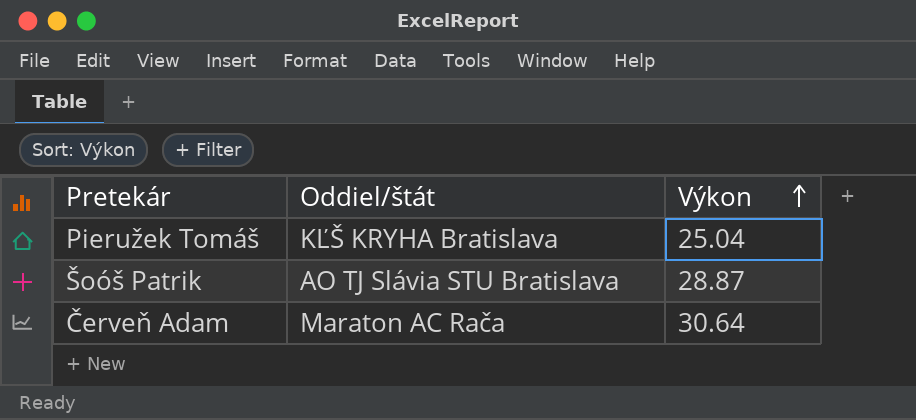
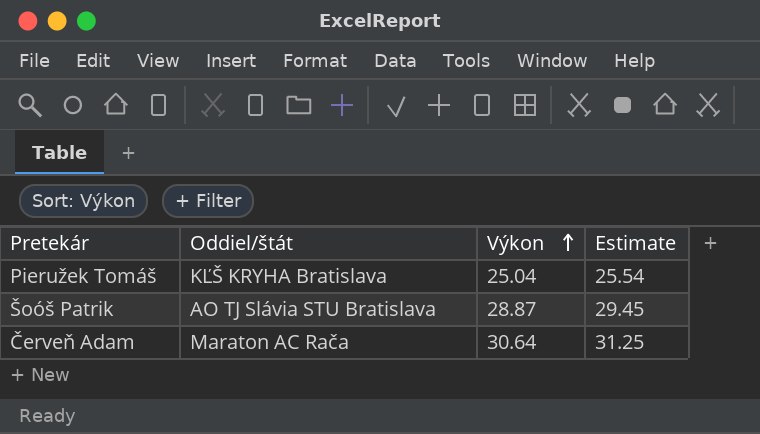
column Estimate | formula: none -> [Výkon] * 1.02

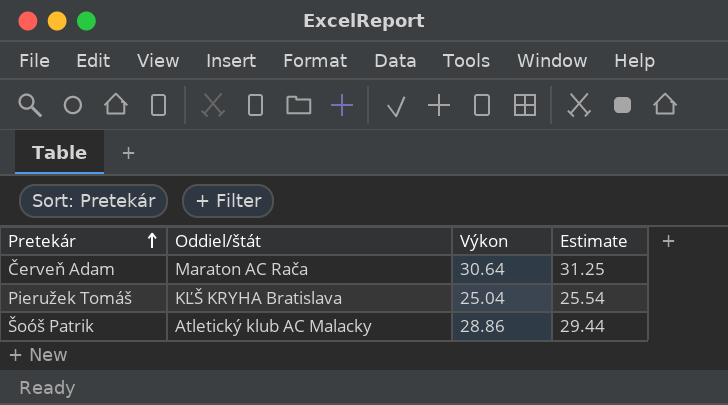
row order: Výkon ascending -> Pretekár ascending
Šoóš Patrik | Oddiel/štát: AO TJ Slávia STU Bratislava -> Atletický klub AC Malacky
Šoóš Patrik | Výkon: 28.87 -> 28.86
Šoóš Patrik | Estimate: 29.45 -> 29.44

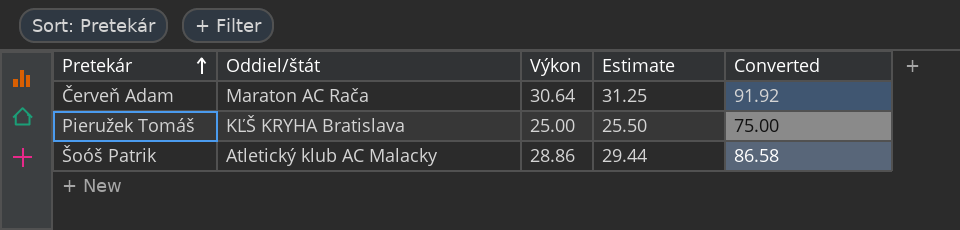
column Converted | formula: none -> [Výkon] * 3
Pieružek Tomáš | Výkon: 25.04 -> 25.00
Pieružek Tomáš | Estimate: 25.54 -> 25.50

